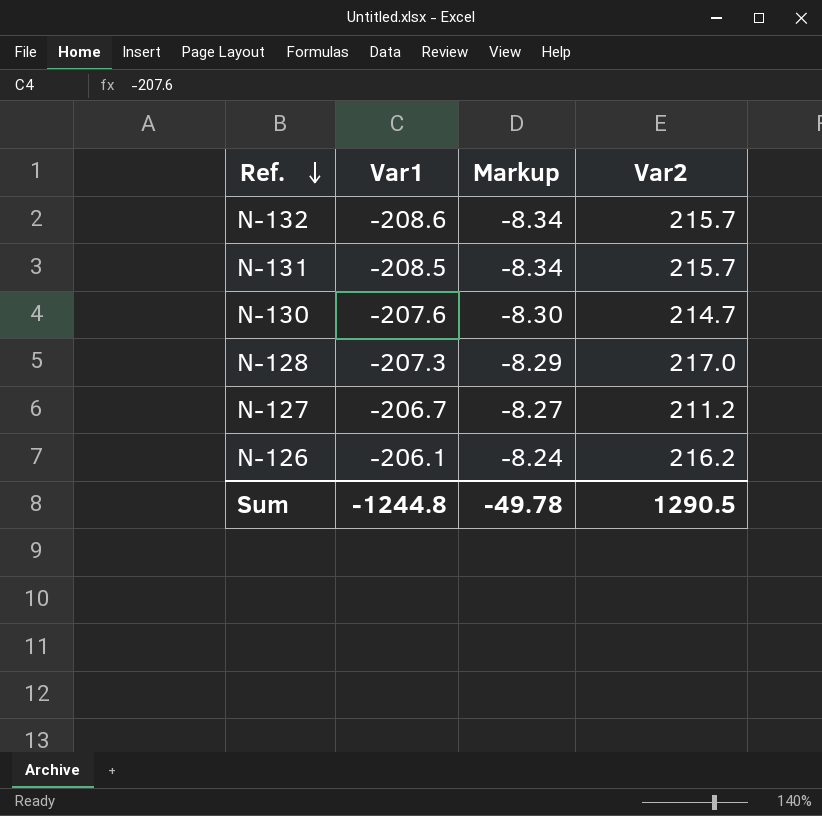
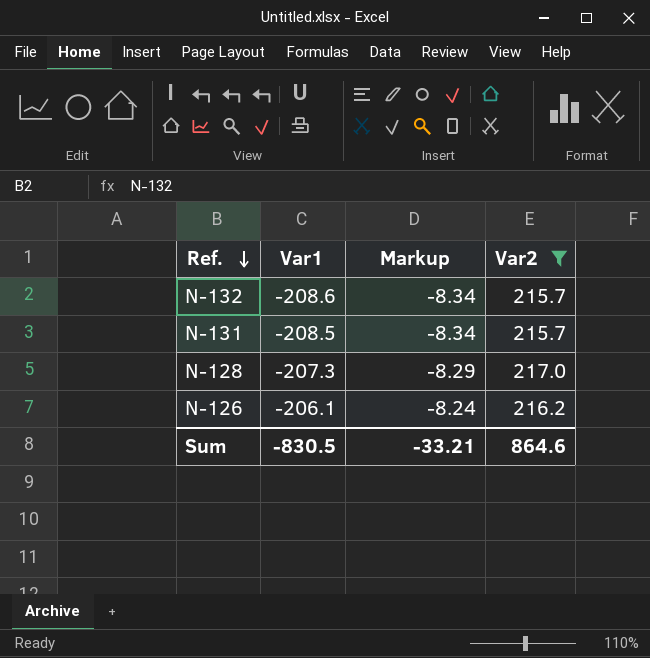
filter: none -> Var2 >= 215.7
Sum | Var1: -1244.8 -> -830.5
Sum | Markup: -49.78 -> -33.21
Sum | Var2: 1290.5 -> 864.6

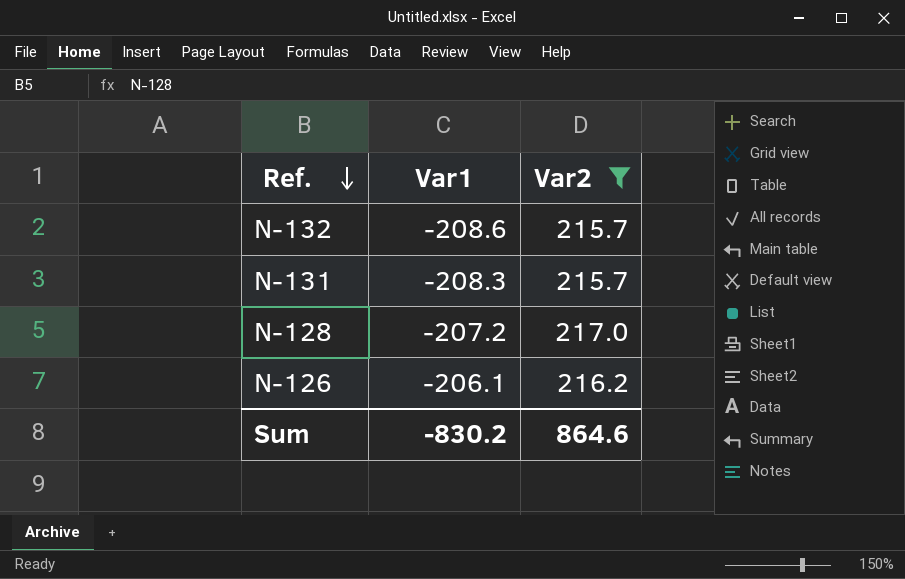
column Markup | formula: [Var1] * 0.04 -> none
N-131 | Var1: -208.5 -> -208.3
N-128 | Var1: -207.3 -> -207.2
Sum | Var1: -830.5 -> -830.2

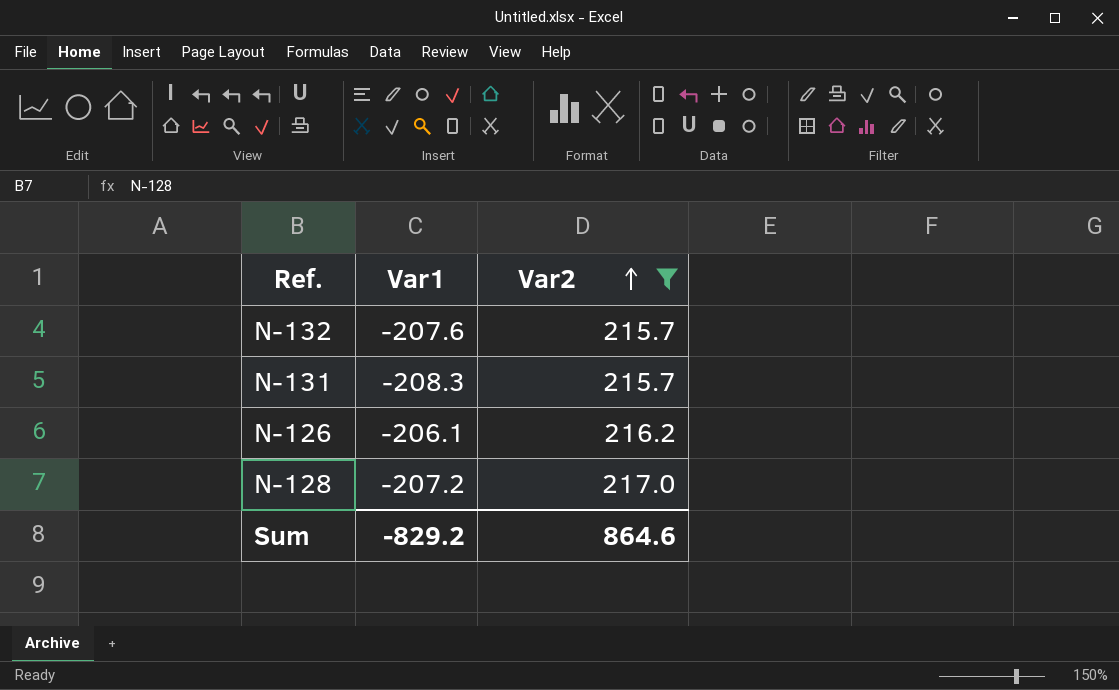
row order: Ref. descending -> Var2 ascending
N-132 | Var1: -208.6 -> -207.6
Sum | Var1: -830.2 -> -829.2

